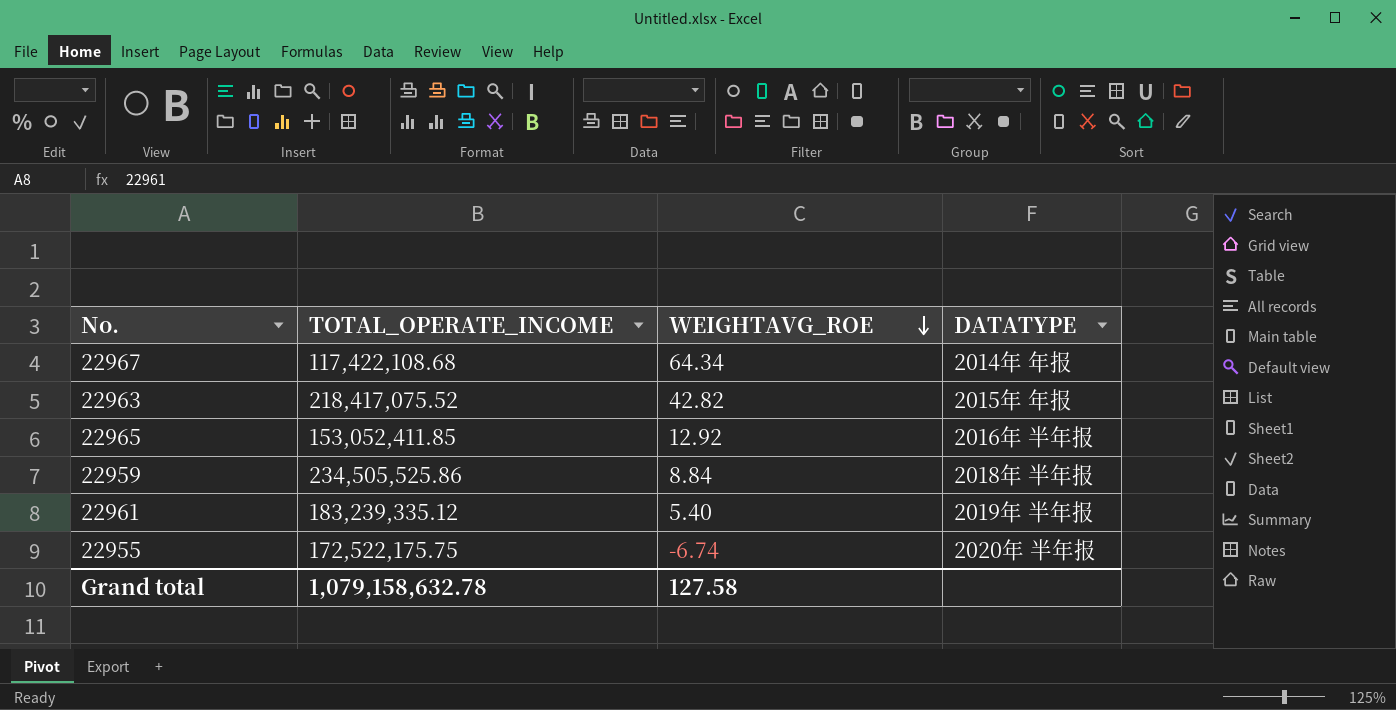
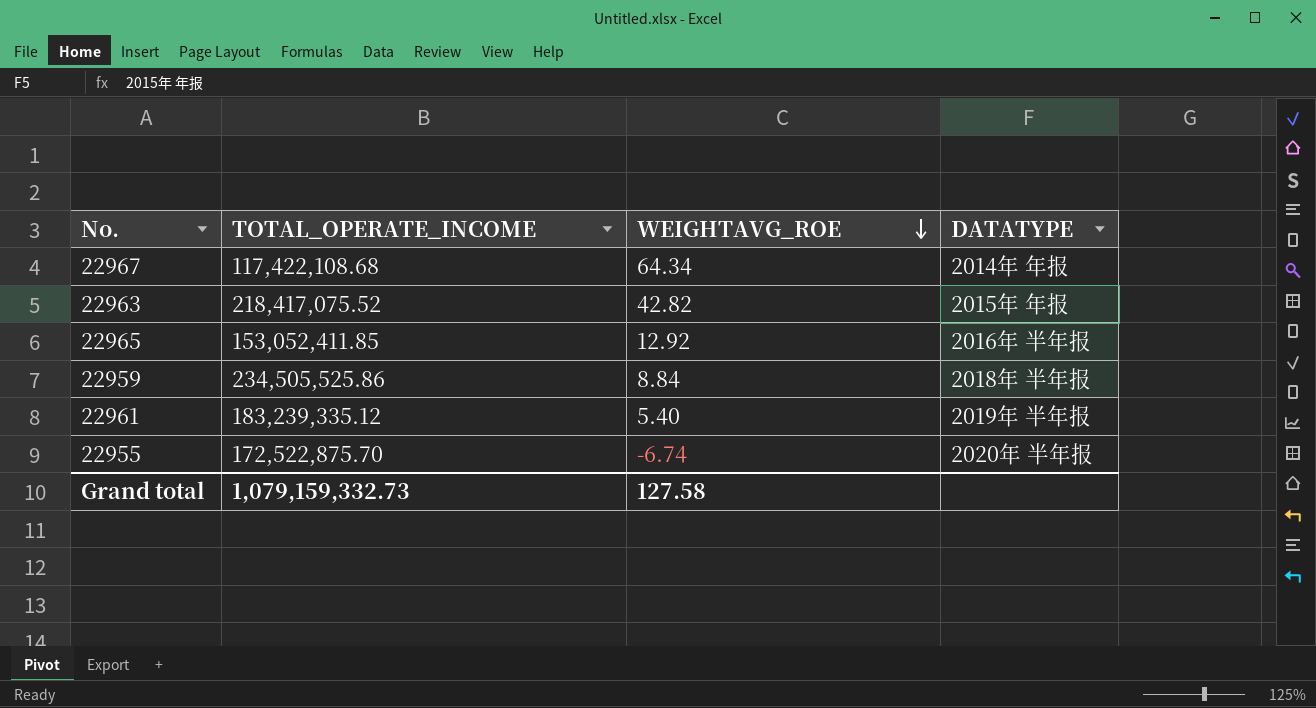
22955 | TOTAL_OPERATE_INCOME: 172,522,175.75 -> 172,522,875.70
Grand total | TOTAL_OPERATE_INCOME: 1,079,158,632.78 -> 1,079,159,332.73

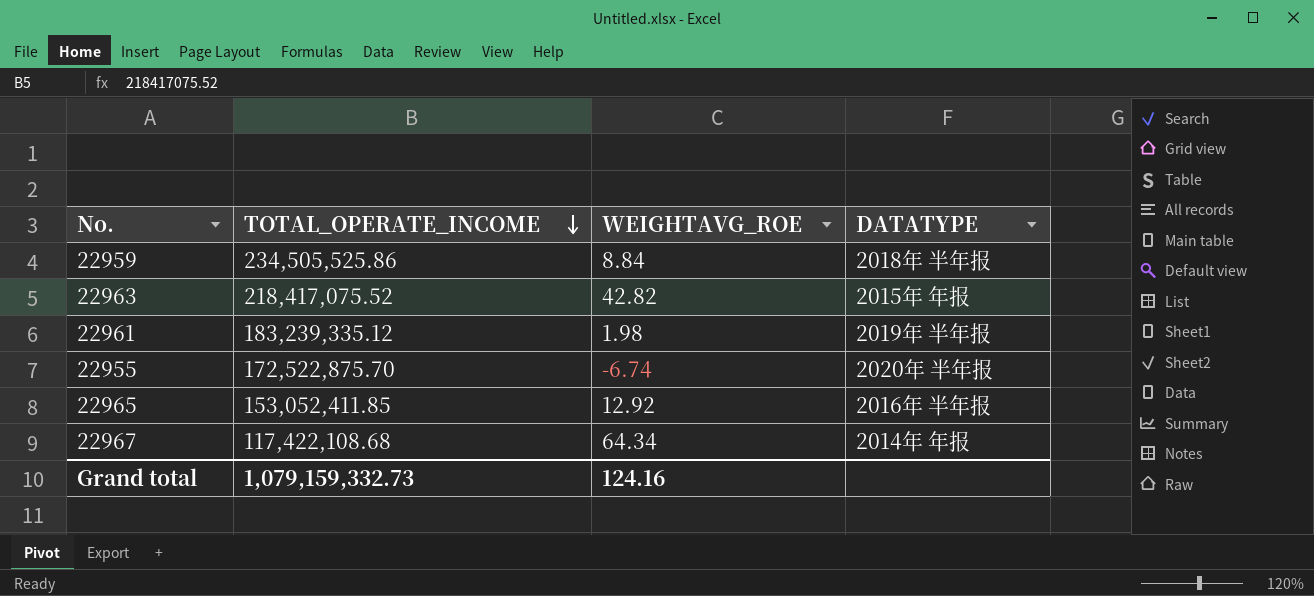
row order: WEIGHTAVG_ROE descending -> TOTAL_OPERATE_INCOME descending
22961 | WEIGHTAVG_ROE: 5.40 -> 1.98
Grand total | WEIGHTAVG_ROE: 127.58 -> 124.16

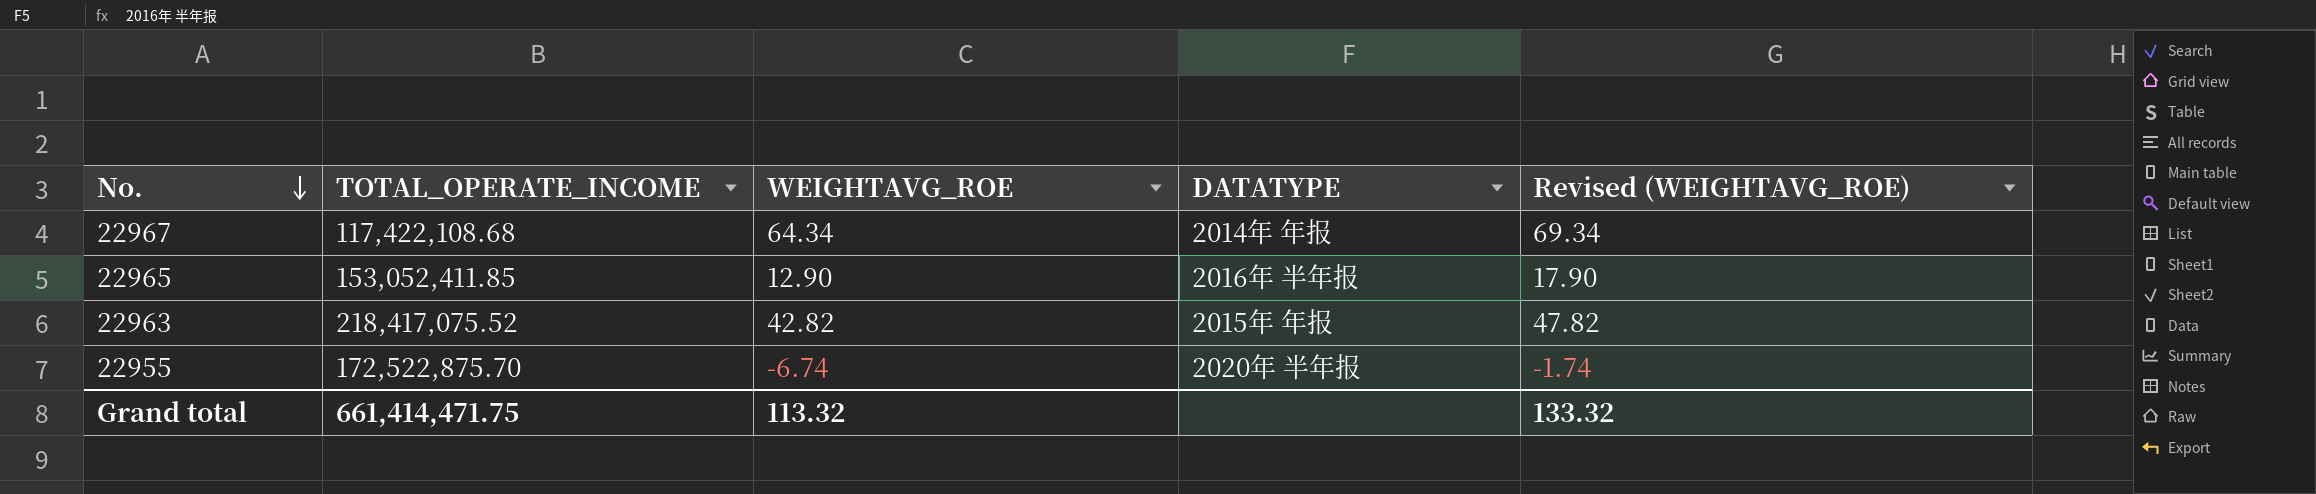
row order: TOTAL_OPERATE_INCOME descending -> No. descending
column Revised (WEIGHTAVG_ROE) | formula: none -> [WEIGHTAVG_ROE] + 5
row 22959: 234,505,525.86 | 8.84 | 2018年 半年报 -> none
row 22961: 183,239,335.12 | 1.98 | 2019年 半年报 -> none
22965 | WEIGHTAVG_ROE: 12.92 -> 12.90
Grand total | TOTAL_OPERATE_INCOME: 1,079,159,332.73 -> 661,414,471.75
Grand total | WEIGHTAVG_ROE: 124.16 -> 113.32

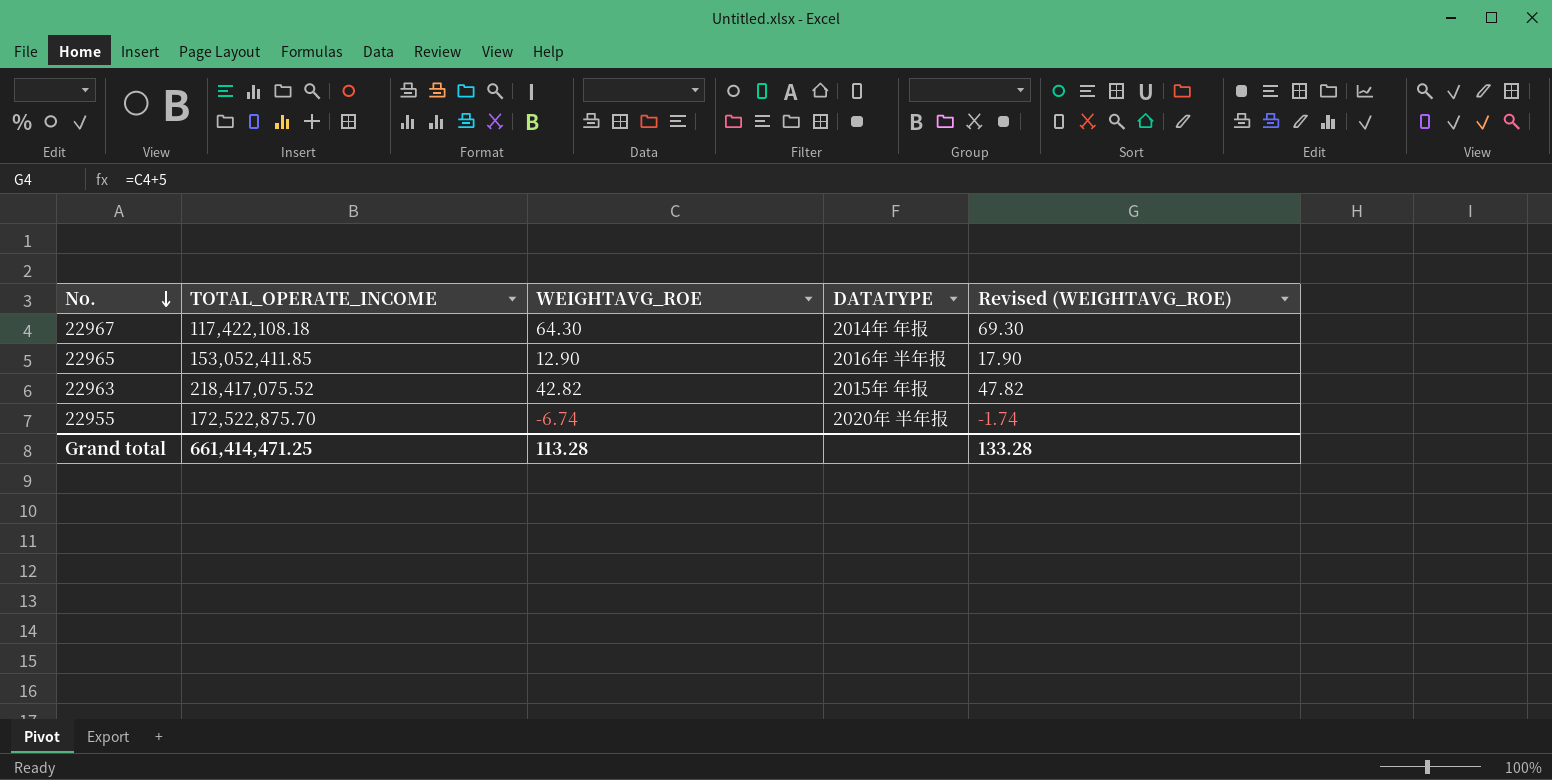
22967 | TOTAL_OPERATE_INCOME: 117,422,108.68 -> 117,422,108.18
22967 | WEIGHTAVG_ROE: 64.34 -> 64.30
22967 | Revised (WEIGHTAVG_ROE): 69.34 -> 69.30
Grand total | TOTAL_OPERATE_INCOME: 661,414,471.75 -> 661,414,471.25
Grand total | WEIGHTAVG_ROE: 113.32 -> 113.28
Grand total | Revised (WEIGHTAVG_ROE): 133.32 -> 133.28

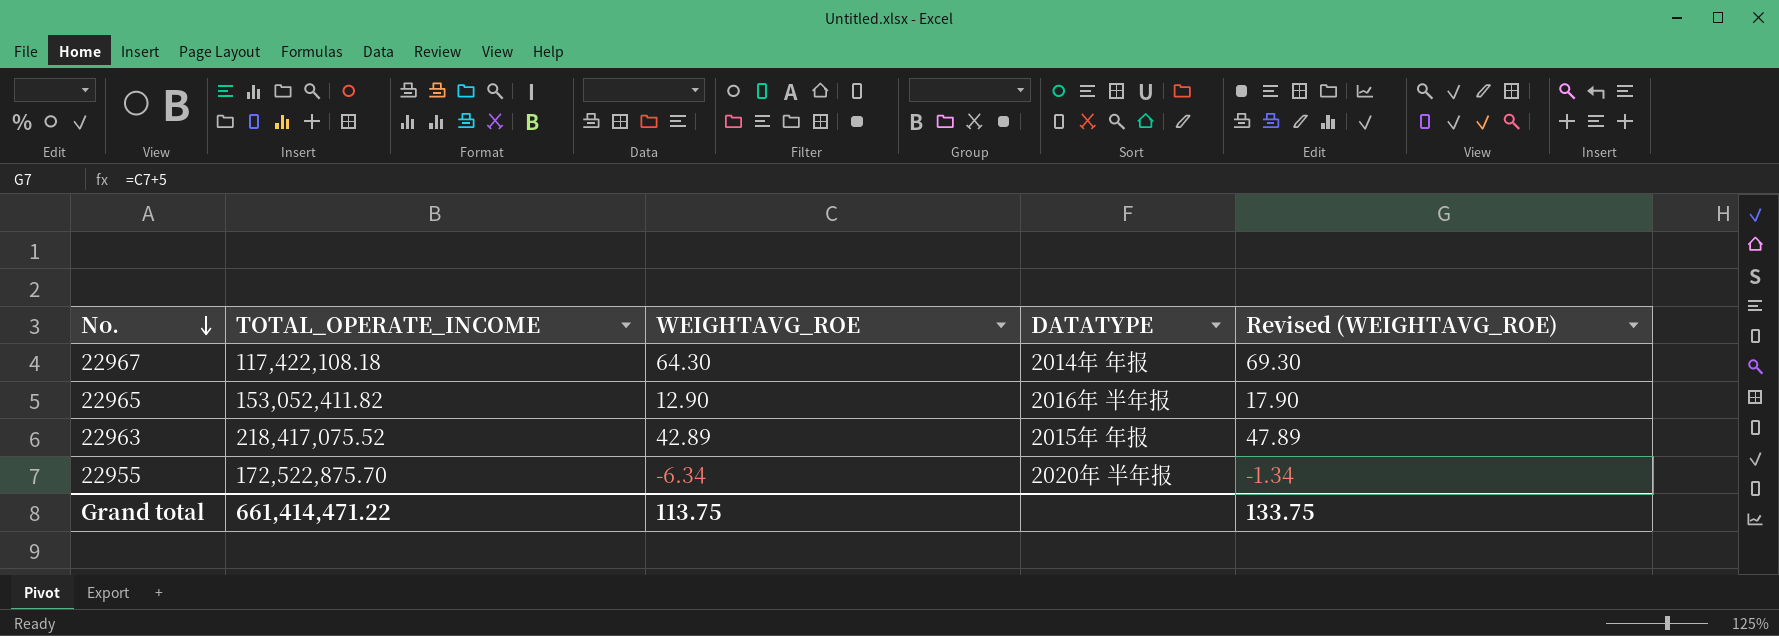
22965 | TOTAL_OPERATE_INCOME: 153,052,411.85 -> 153,052,411.82
22963 | WEIGHTAVG_ROE: 42.82 -> 42.89
22963 | Revised (WEIGHTAVG_ROE): 47.82 -> 47.89
22955 | WEIGHTAVG_ROE: -6.74 -> -6.34
22955 | Revised (WEIGHTAVG_ROE): -1.74 -> -1.34
Grand total | TOTAL_OPERATE_INCOME: 661,414,471.25 -> 661,414,471.22
Grand total | WEIGHTAVG_ROE: 113.28 -> 113.75
Grand total | Revised (WEIGHTAVG_ROE): 133.28 -> 133.75

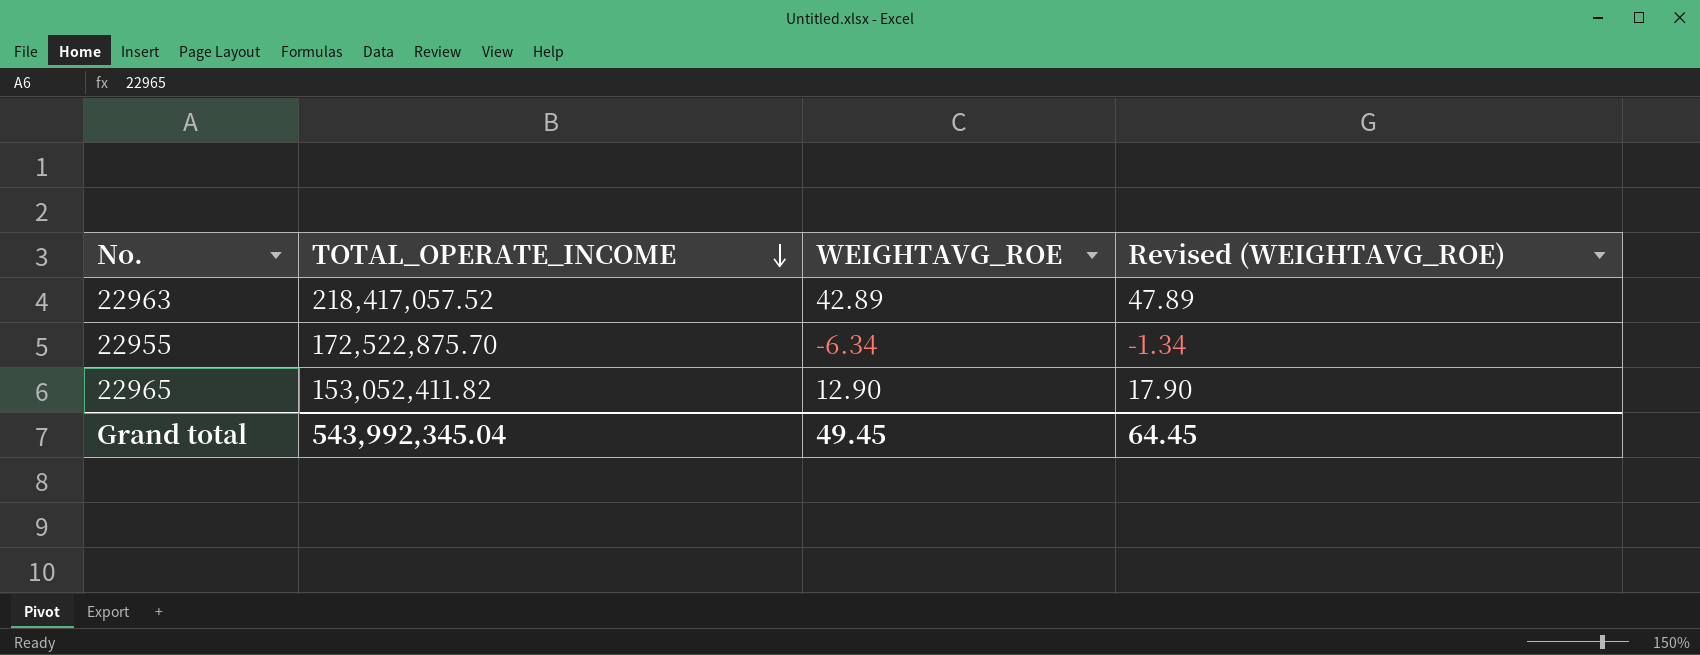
row order: No. descending -> TOTAL_OPERATE_INCOME descending
column DATATYPE | position: 4 -> none
row 22967: 117,422,108.18 | 64.30 | 2014年 年报 | 69.30 -> none
22963 | TOTAL_OPERATE_INCOME: 218,417,075.52 -> 218,417,057.52
Grand total | TOTAL_OPERATE_INCOME: 661,414,471.22 -> 543,992,345.04
Grand total | WEIGHTAVG_ROE: 113.75 -> 49.45
Grand total | Revised (WEIGHTAVG_ROE): 133.75 -> 64.45

